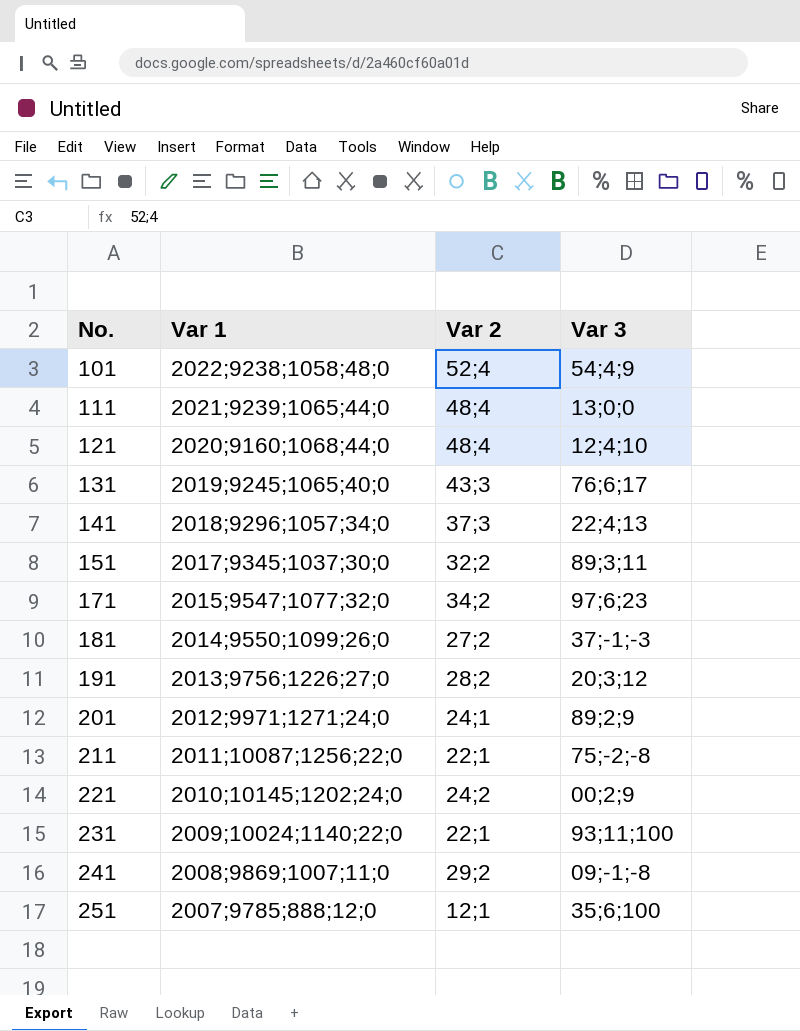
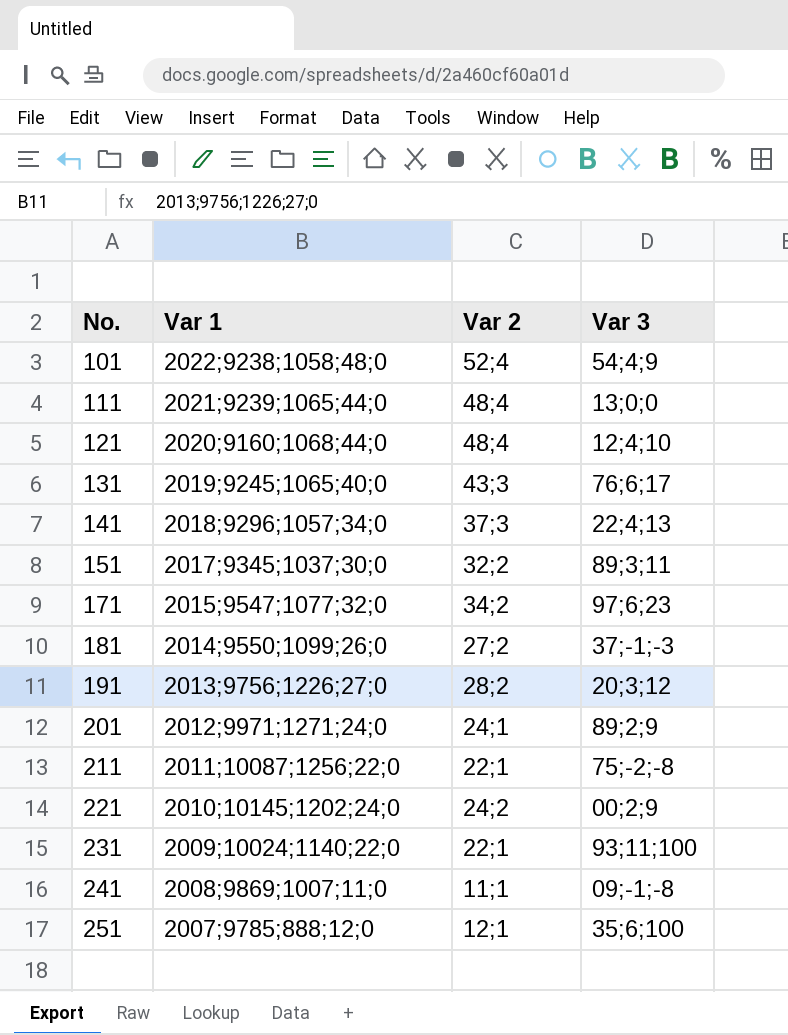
241 | Var 2: 29;2 -> 11;1

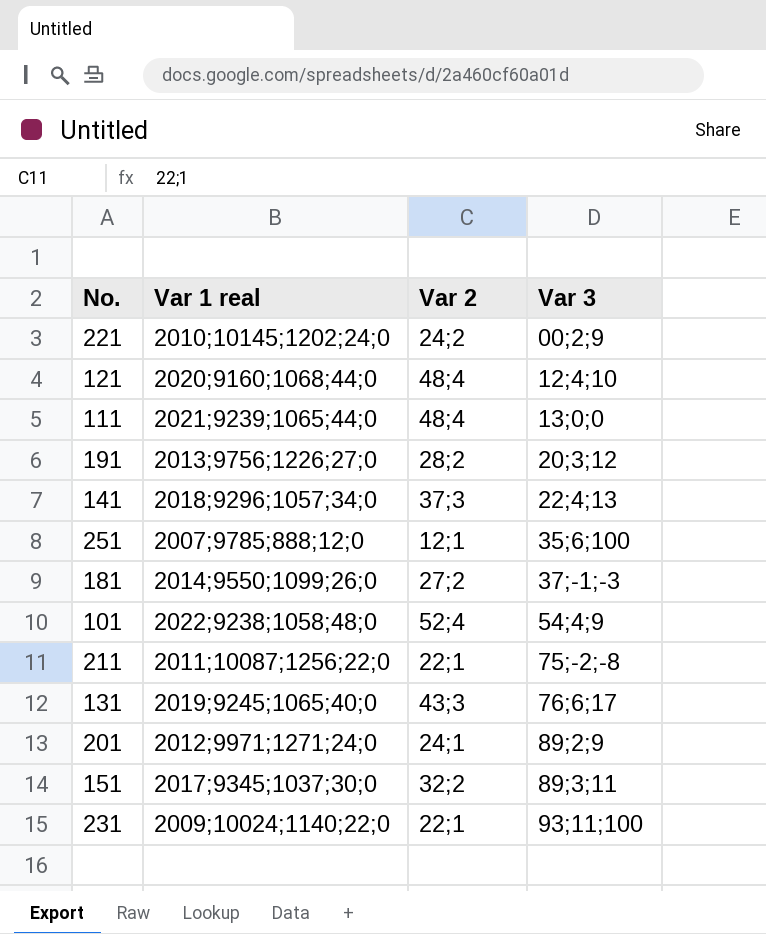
row order: No. ascending -> Var 3 ascending
column name: Var 1 -> Var 1 real
row 171: 2015;9547;1077;32;0 | 34;2 | 97;6;23 -> none
row 241: 2008;9869;1007;11;0 | 11;1 | 09;-1;-8 -> none

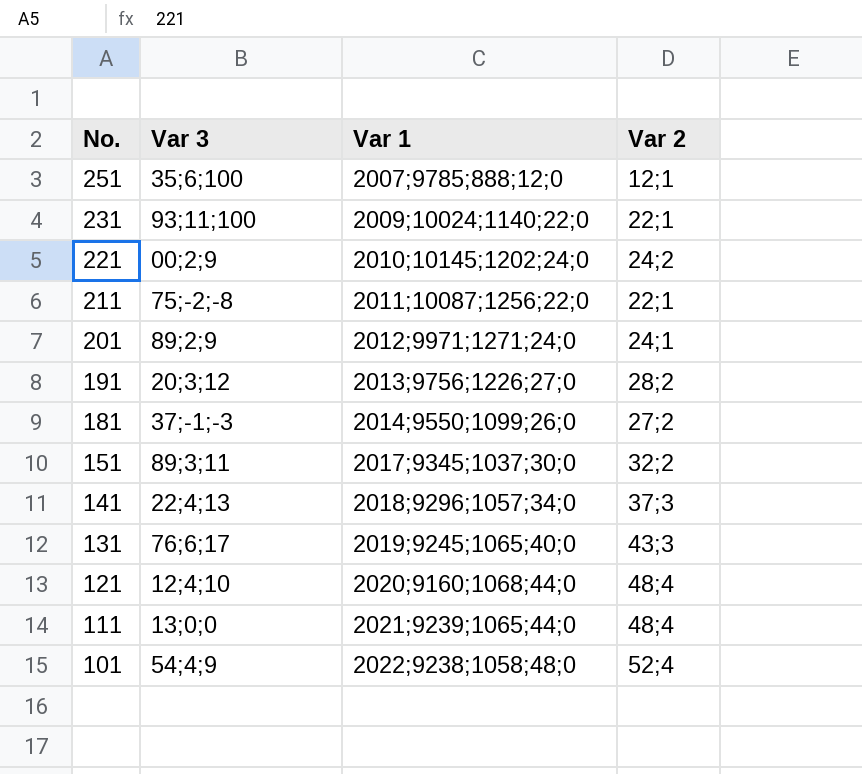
row order: Var 3 ascending -> No. descending
column Var 3 | position: 4 -> 2
column name: Var 1 real -> Var 1

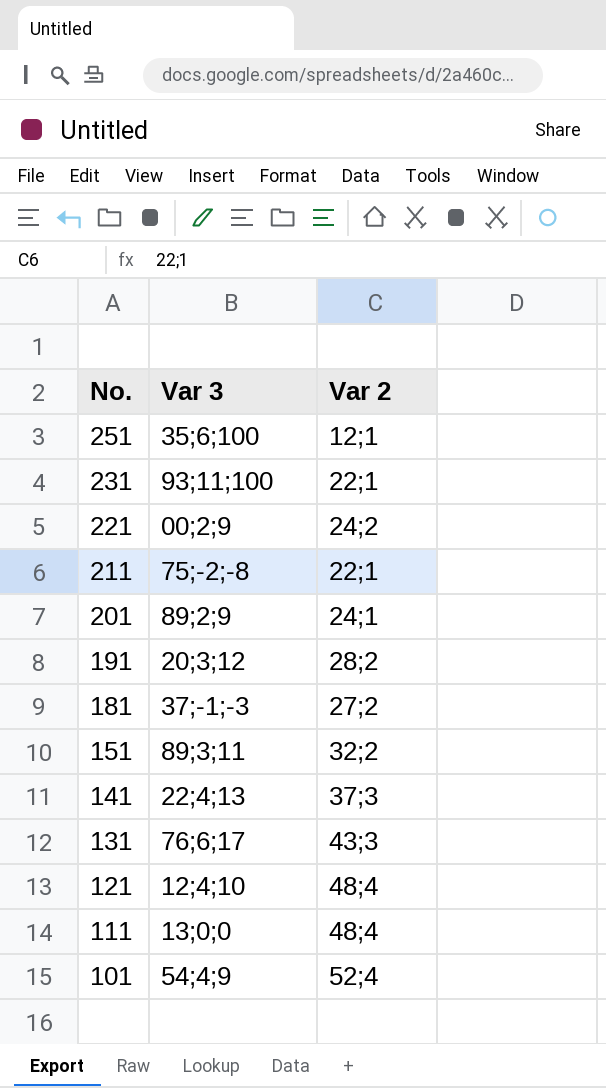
column Var 1 | position: 3 -> none

